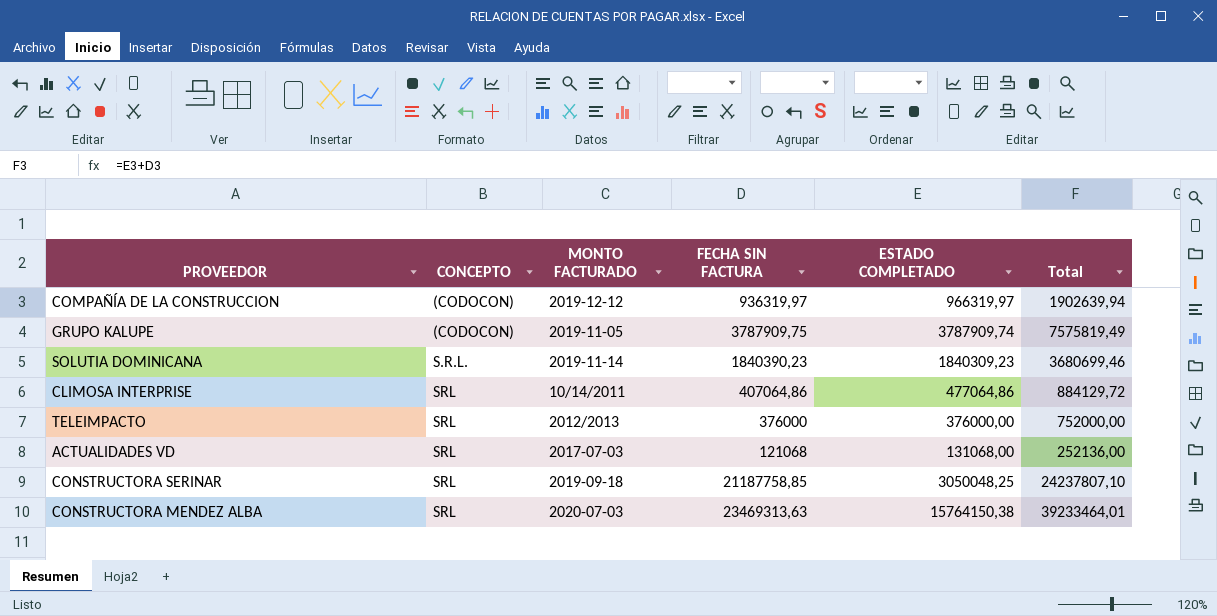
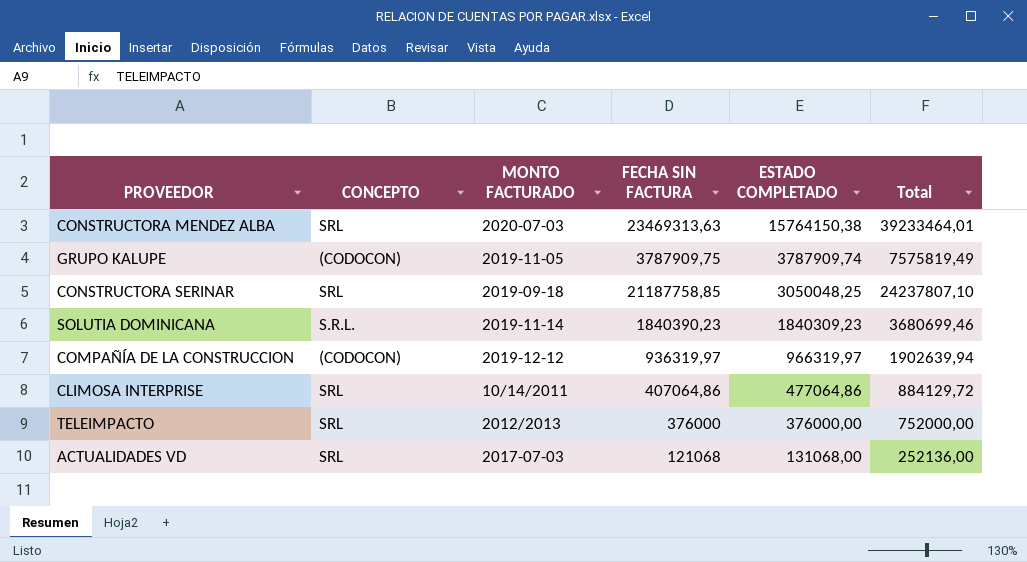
row order: CONCEPTO ascending -> ESTADO COMPLETADO descending

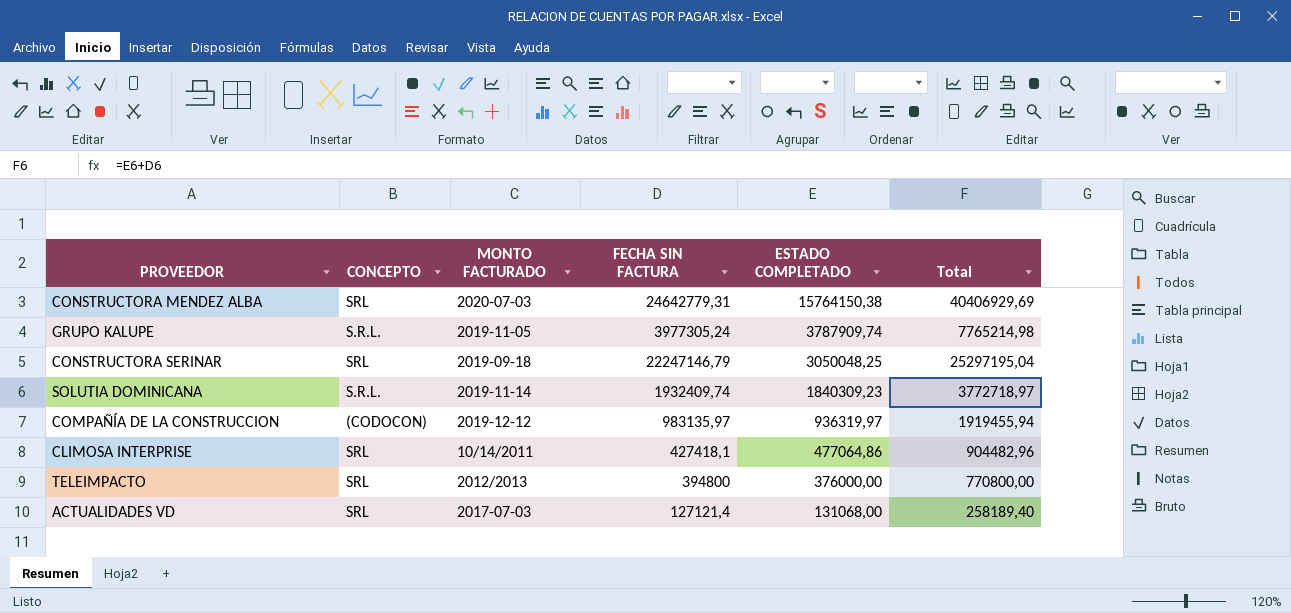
CONSTRUCTORA MENDEZ ALBA | FECHA SIN FACTURA: 23469313,63 -> 24642779,31
CONSTRUCTORA MENDEZ ALBA | Total: 39233464,01 -> 40406929,69
GRUPO KALUPE | CONCEPTO: (CODOCON) -> S.R.L.
GRUPO KALUPE | FECHA SIN FACTURA: 3787909,75 -> 3977305,24
GRUPO KALUPE | Total: 7575819,49 -> 7765214,98
CONSTRUCTORA SERINAR | FECHA SIN FACTURA: 21187758,85 -> 22247146,79
CONSTRUCTORA SERINAR | Total: 24237807,10 -> 25297195,04
SOLUTIA DOMINICANA | FECHA SIN FACTURA: 1840390,23 -> 1932409,74
SOLUTIA DOMINICANA | Total: 3680699,46 -> 3772718,97
COMPAÑÍA DE LA CONSTRUCCION | FECHA SIN FACTURA: 936319,97 -> 983135,97
COMPAÑÍA DE LA CONSTRUCCION | ESTADO COMPLETADO: 966319,97 -> 936319,97
COMPAÑÍA DE LA CONSTRUCCION | Total: 1902639,94 -> 1919455,94
CLIMOSA INTERPRISE | FECHA SIN FACTURA: 407064,86 -> 427418,1
CLIMOSA INTERPRISE | Total: 884129,72 -> 904482,96
TELEIMPACTO | FECHA SIN FACTURA: 376000 -> 394800
TELEIMPACTO | Total: 752000,00 -> 770800,00
ACTUALIDADES VD | FECHA SIN FACTURA: 121068 -> 127121,4
ACTUALIDADES VD | Total: 252136,00 -> 258189,40

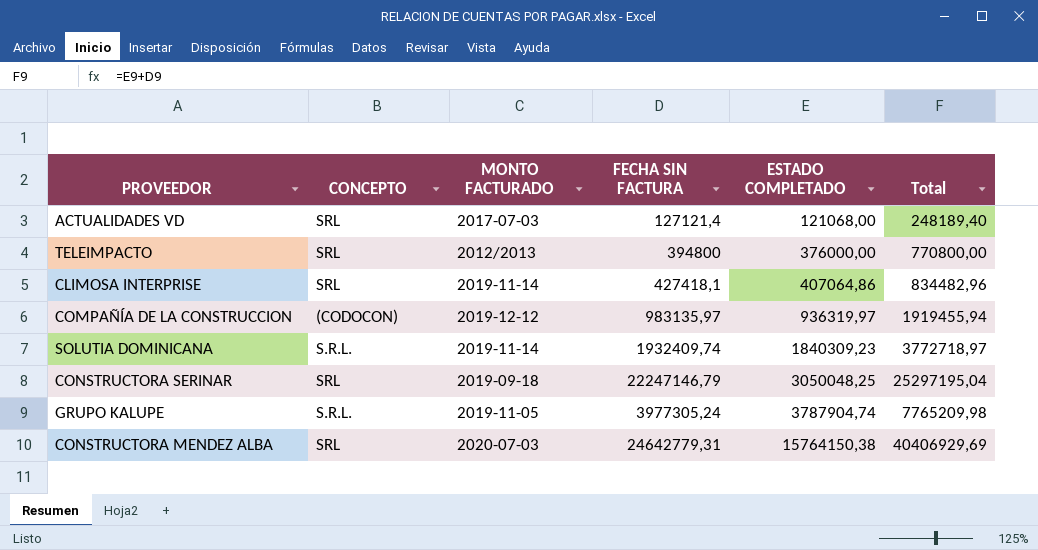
row order: ESTADO COMPLETADO descending -> ESTADO COMPLETADO ascending
ACTUALIDADES VD | ESTADO COMPLETADO: 131068,00 -> 121068,00
ACTUALIDADES VD | Total: 258189,40 -> 248189,40
CLIMOSA INTERPRISE | MONTO FACTURADO: 10/14/2011 -> 2019-11-14
CLIMOSA INTERPRISE | ESTADO COMPLETADO: 477064,86 -> 407064,86
CLIMOSA INTERPRISE | Total: 904482,96 -> 834482,96
GRUPO KALUPE | ESTADO COMPLETADO: 3787909,74 -> 3787904,74
GRUPO KALUPE | Total: 7765214,98 -> 7765209,98

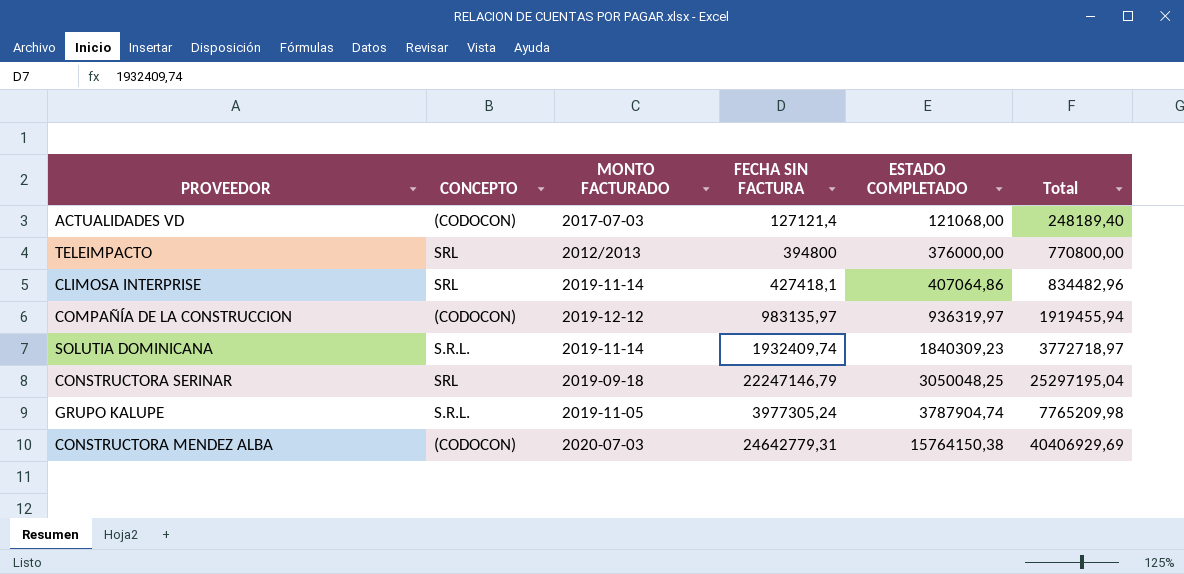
ACTUALIDADES VD | CONCEPTO: SRL -> (CODOCON)
CONSTRUCTORA MENDEZ ALBA | CONCEPTO: SRL -> (CODOCON)

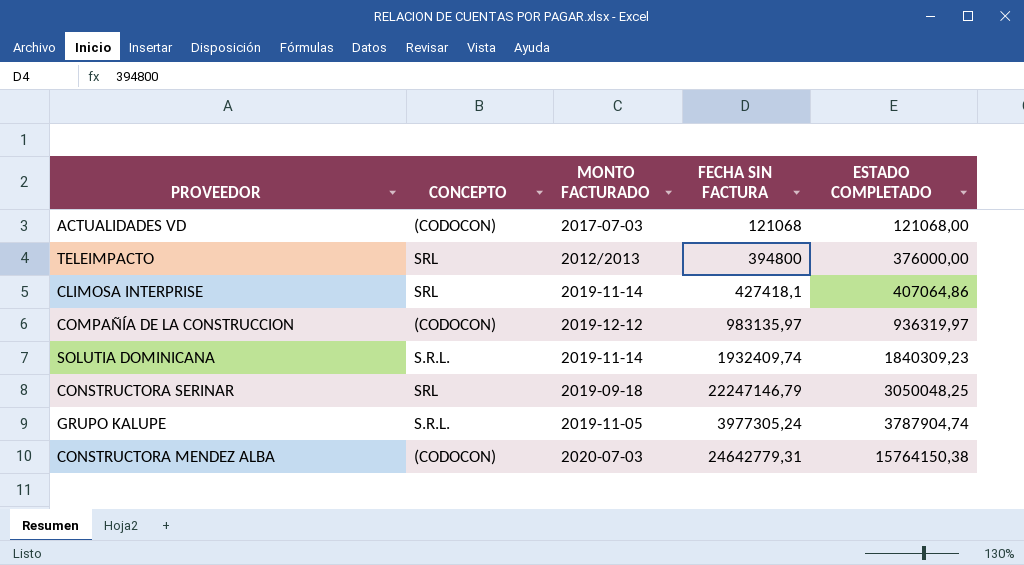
column Total | formula: [FECHA SIN FACTURA] + [ESTADO COMPLETADO] -> none
ACTUALIDADES VD | FECHA SIN FACTURA: 127121,4 -> 121068

